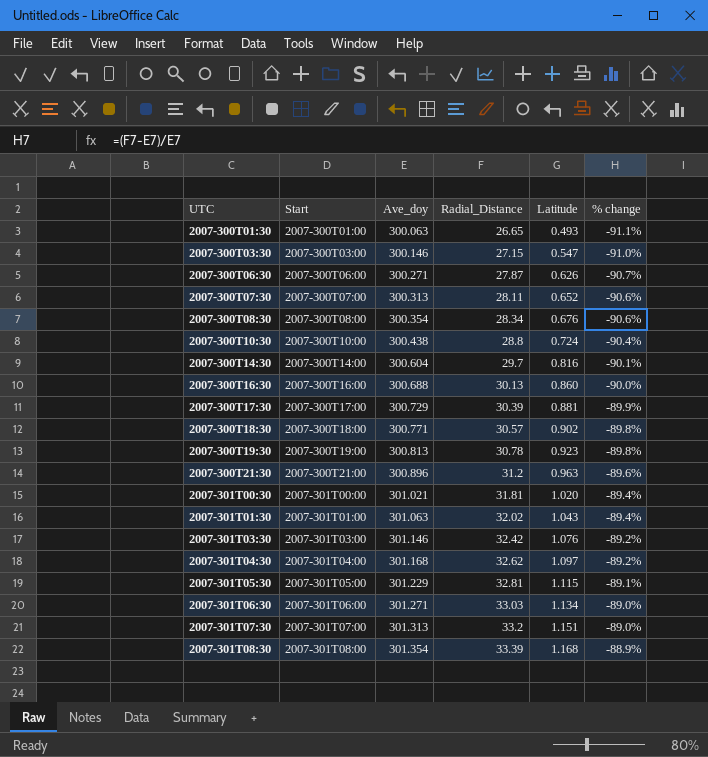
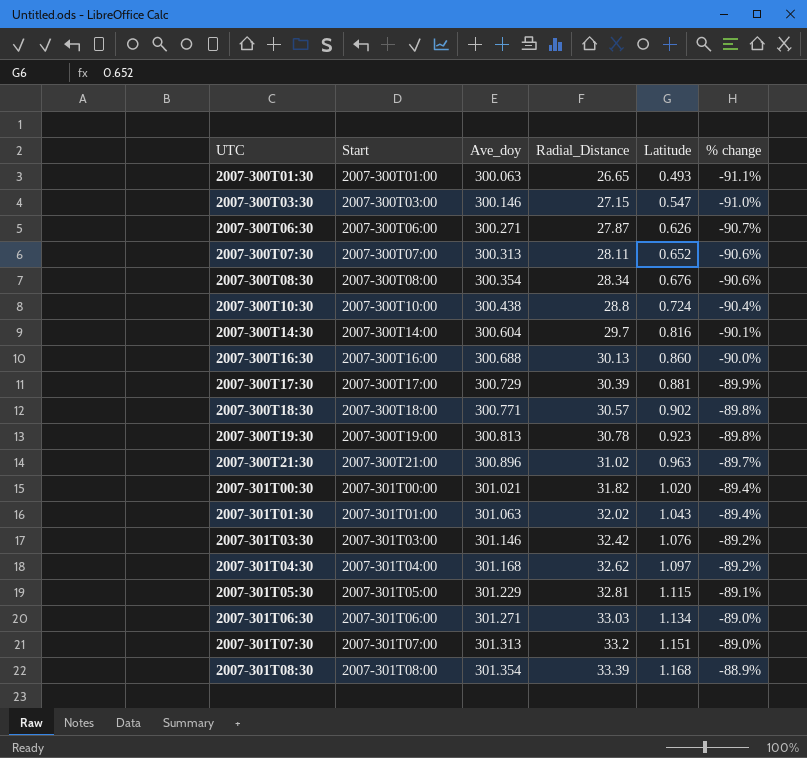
2007-300T21:30 | Radial_Distance: 31.2 -> 31.02
2007-300T21:30 | % change: -89.6% -> -89.7%
2007-301T00:30 | Radial_Distance: 31.81 -> 31.82

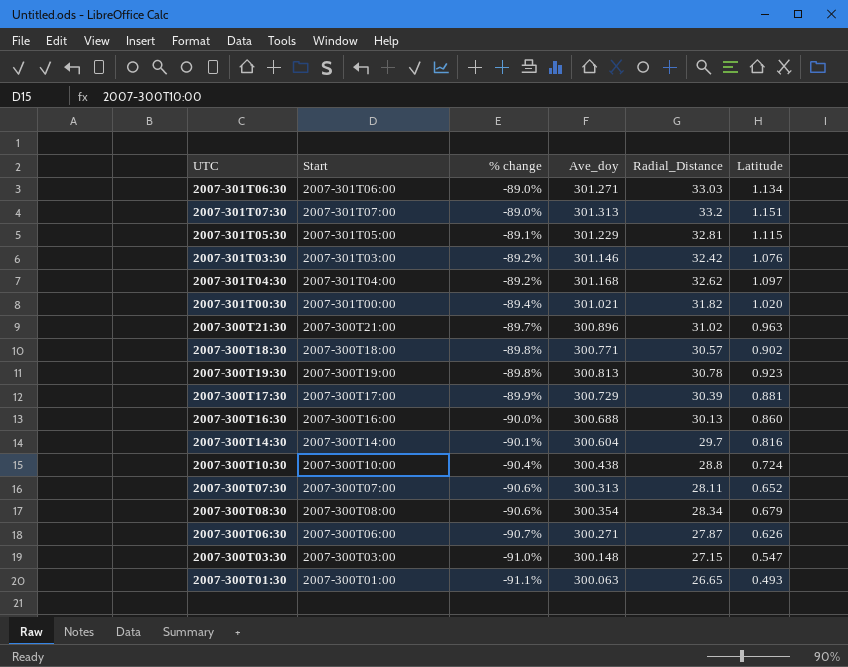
row order: UTC ascending -> % change descending
column % change | position: 6 -> 3
row 2007-301T01:30: 2007-301T01:00 | 301.063 | 32.02 | 1.043 | -89.4% -> none
row 2007-301T08:30: 2007-301T08:00 | 301.354 | 33.39 | 1.168 | -88.9% -> none
2007-300T08:30 | Latitude: 0.676 -> 0.679
2007-300T03:30 | Ave_doy: 300.146 -> 300.148

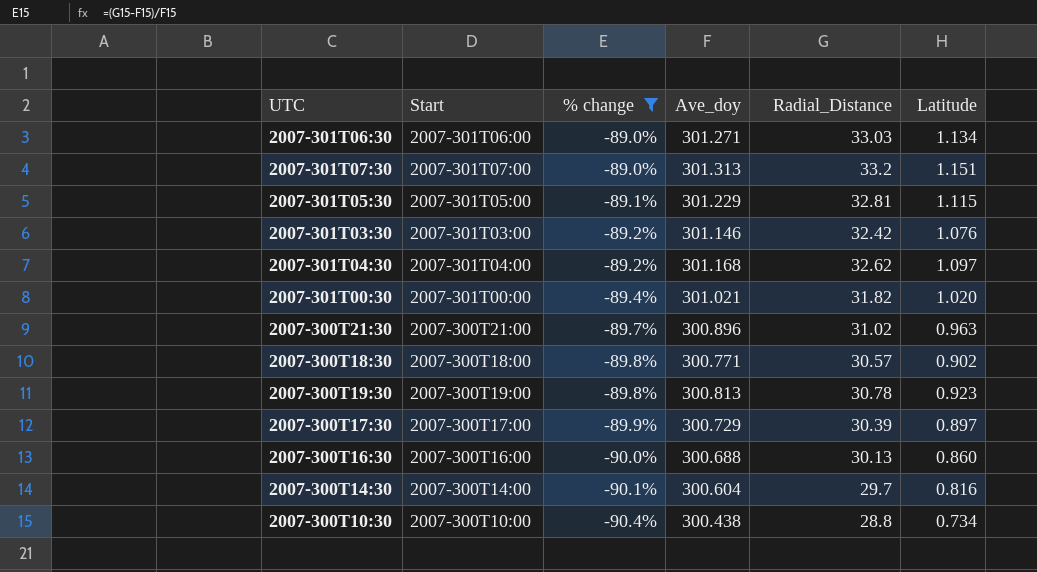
filter: none -> % change >= -90.4%
2007-300T17:30 | Latitude: 0.881 -> 0.897
2007-300T10:30 | Latitude: 0.724 -> 0.734

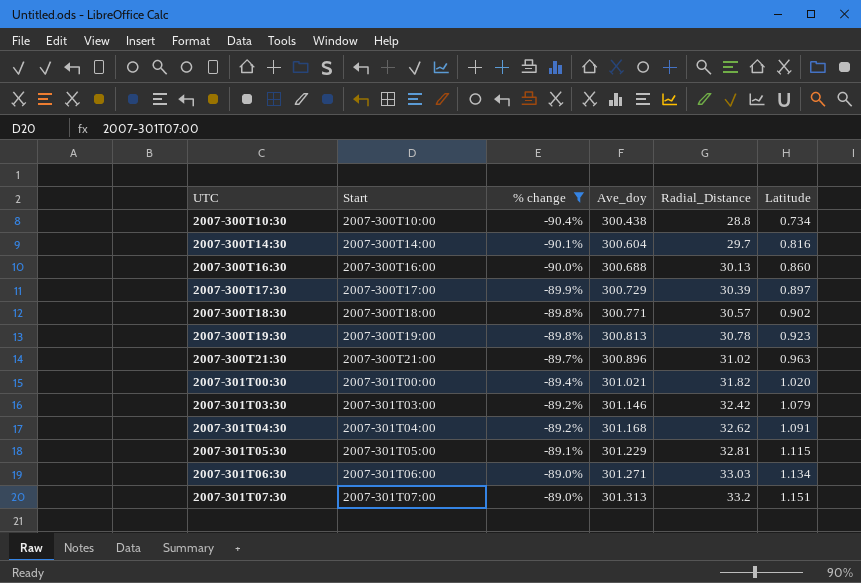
row order: % change descending -> UTC ascending
2007-301T03:30 | Latitude: 1.076 -> 1.079
2007-301T04:30 | Latitude: 1.097 -> 1.091

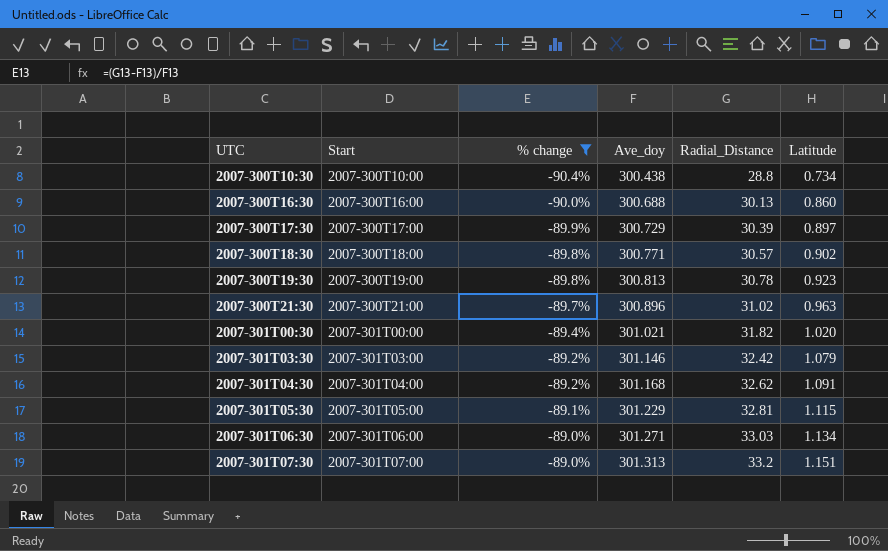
row 2007-300T14:30: 2007-300T14:00 | -90.1% | 300.604 | 29.7 | 0.816 -> none

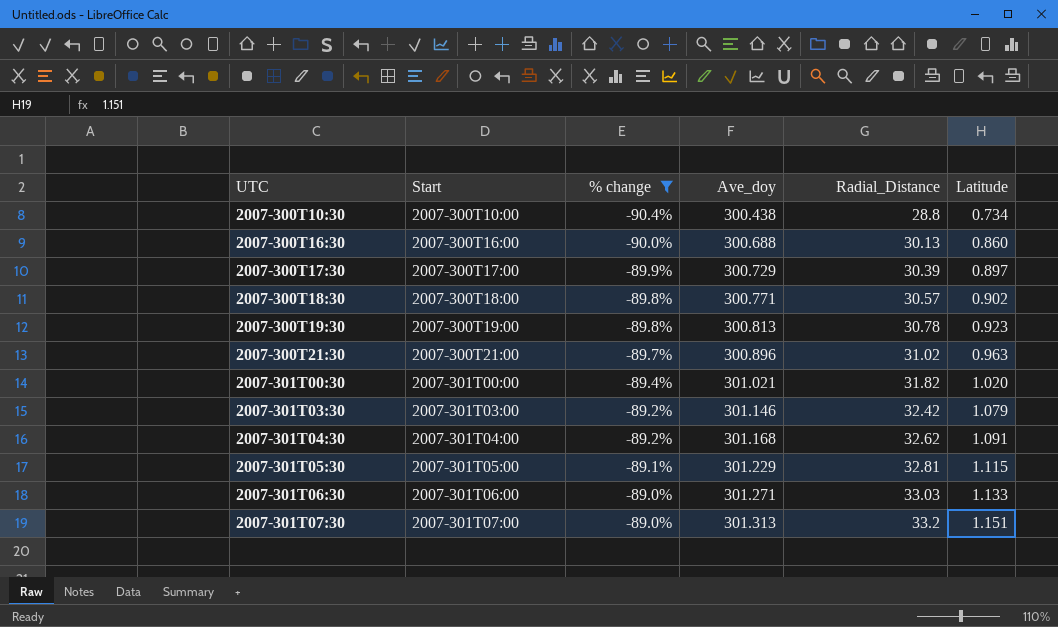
2007-301T06:30 | Latitude: 1.134 -> 1.133

